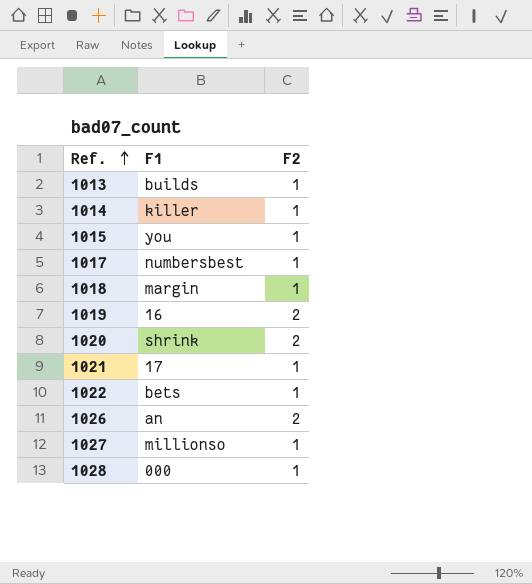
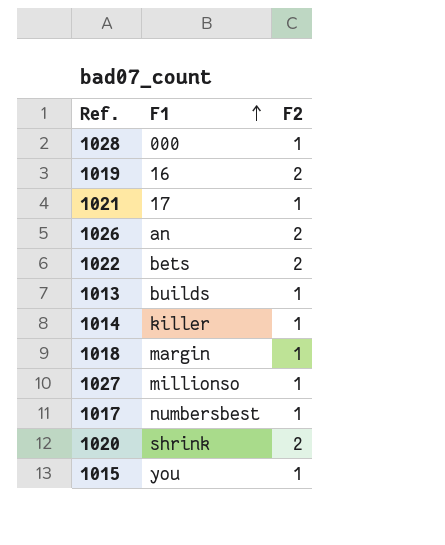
row order: Ref. ascending -> F1 ascending
1022 | F2: 1 -> 2

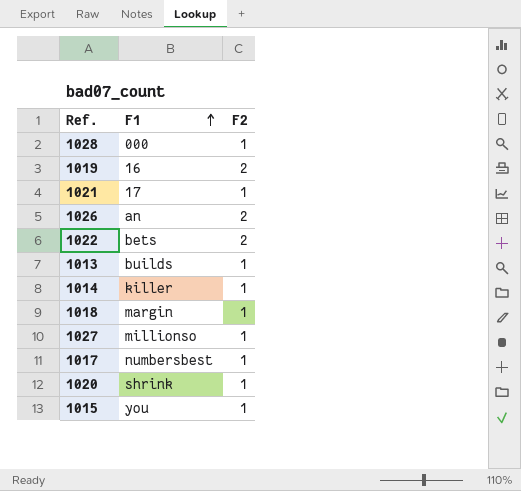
1020 | F2: 2 -> 1

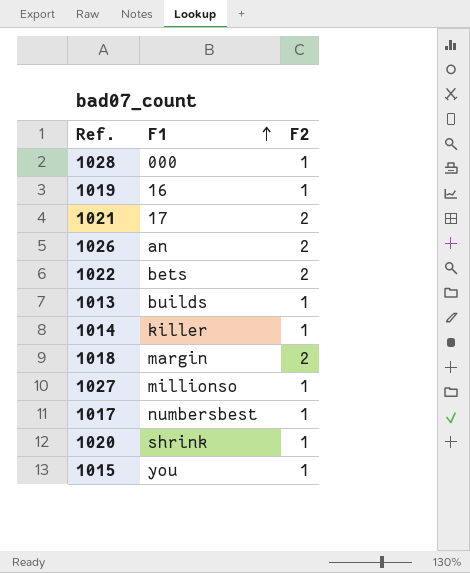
1019 | F2: 2 -> 1
1021 | F2: 1 -> 2
1018 | F2: 1 -> 2

